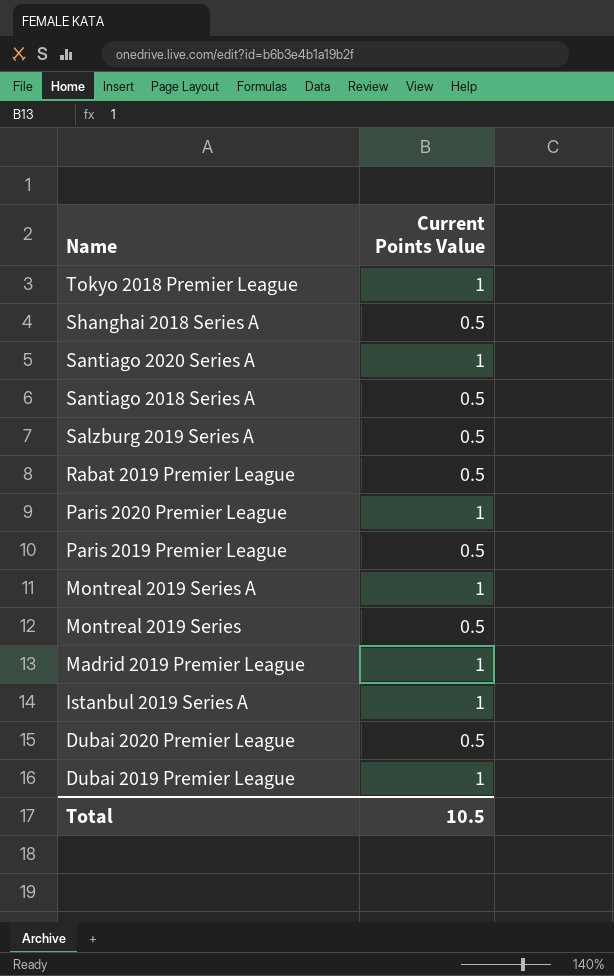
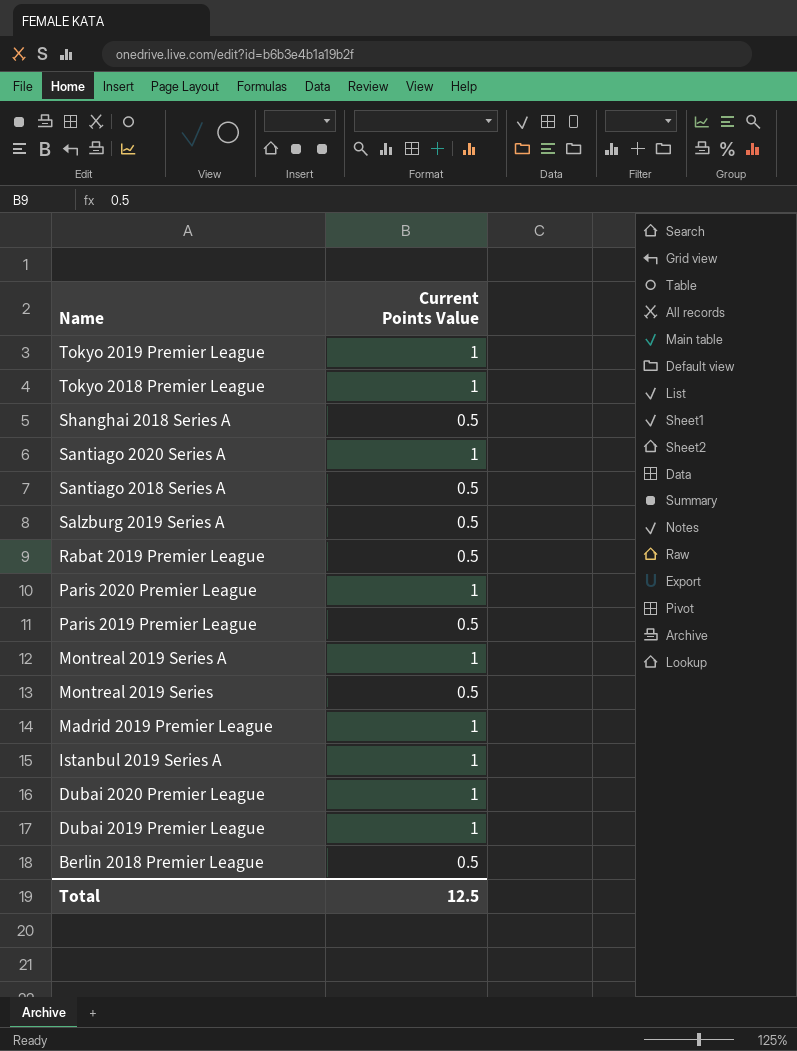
row Tokyo 2019 Premier League: none -> 1
Dubai 2020 Premier League | Current Points Value: 0.5 -> 1
row Berlin 2018 Premier League: none -> 0.5
Total | Current Points Value: 10.5 -> 12.5

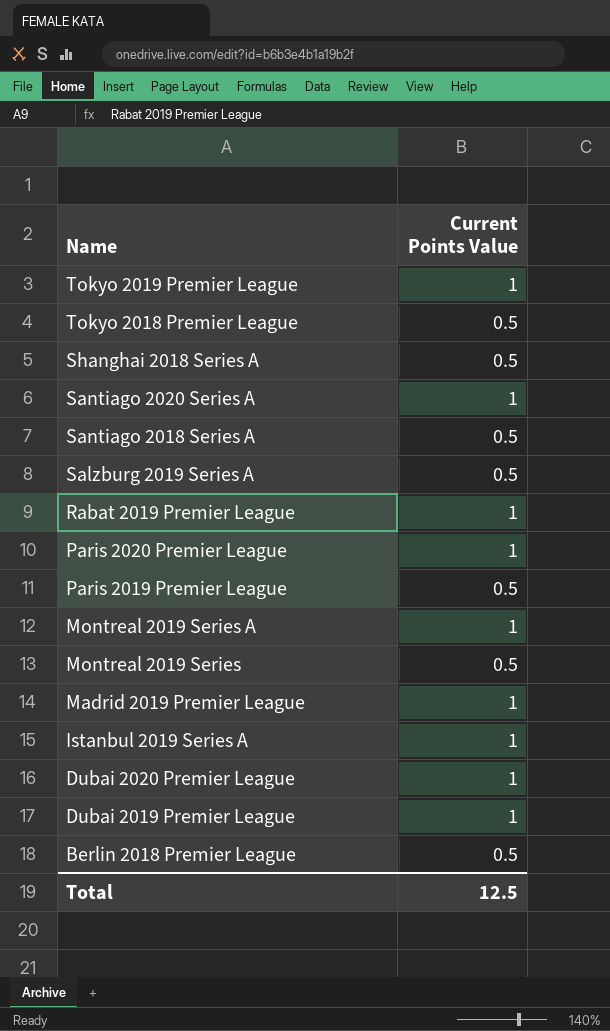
Tokyo 2018 Premier League | Current Points Value: 1 -> 0.5
Rabat 2019 Premier League | Current Points Value: 0.5 -> 1

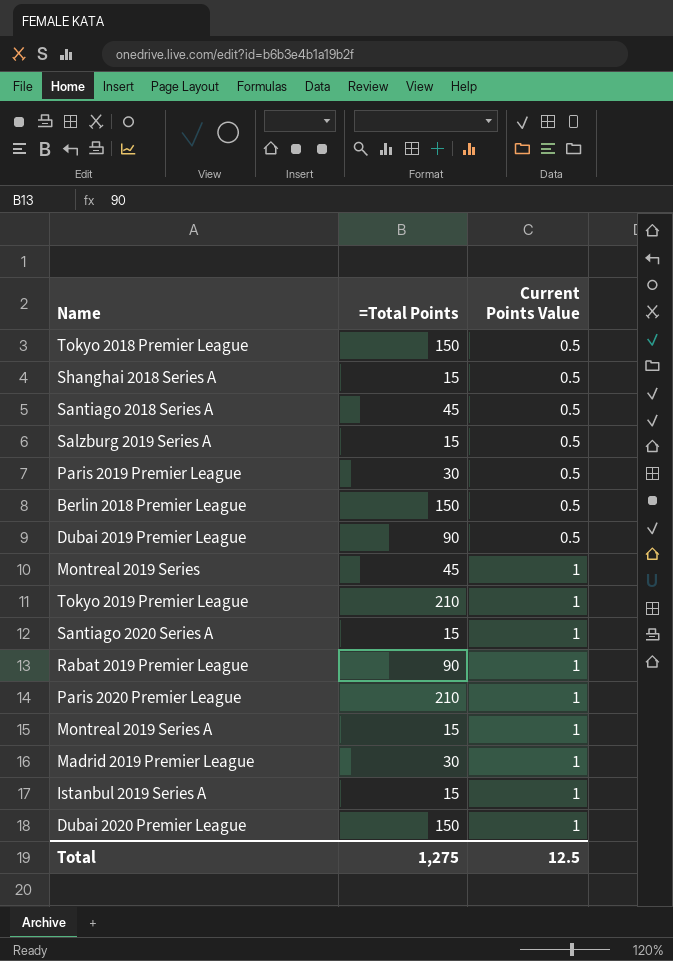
row order: Name descending -> Current Points Value ascending
column =Total Points | position: none -> 2
Dubai 2019 Premier League | Current Points Value: 1 -> 0.5
Montreal 2019 Series | Current Points Value: 0.5 -> 1

